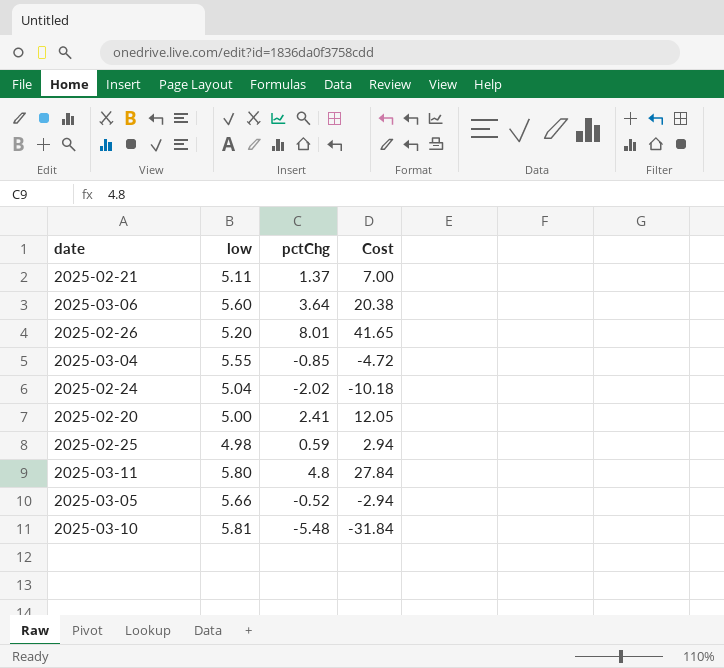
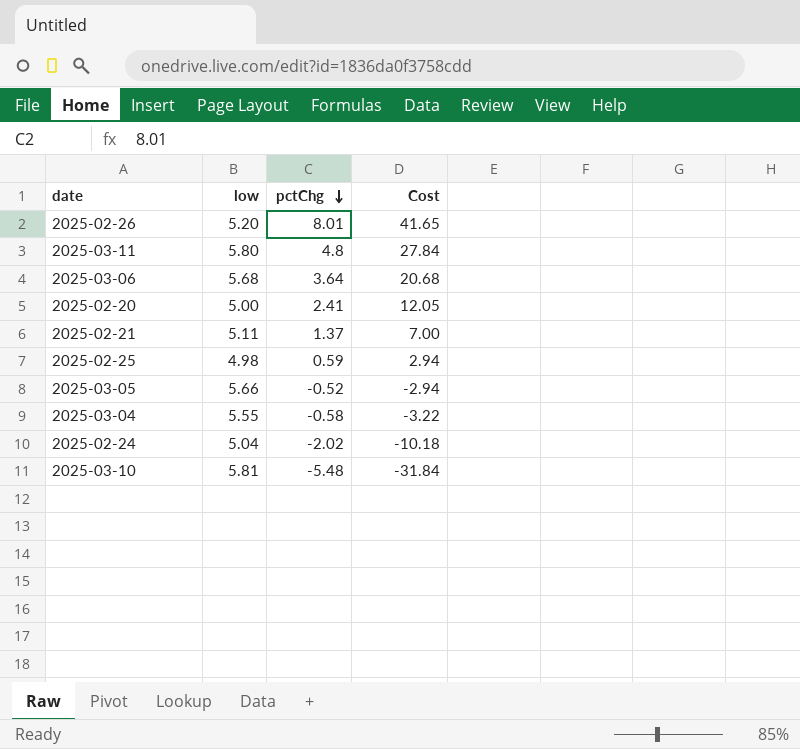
row order: none -> pctChg descending
2025-03-06 | low: 5.60 -> 5.68
2025-03-06 | Cost: 20.38 -> 20.68
2025-03-04 | pctChg: -0.85 -> -0.58
2025-03-04 | Cost: -4.72 -> -3.22

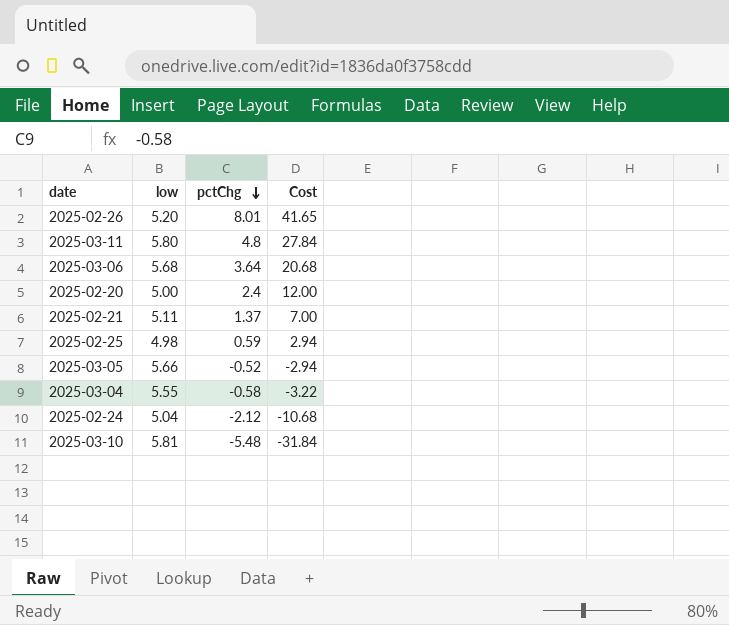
2025-02-20 | pctChg: 2.41 -> 2.4
2025-02-20 | Cost: 12.05 -> 12.00
2025-02-24 | pctChg: -2.02 -> -2.12
2025-02-24 | Cost: -10.18 -> -10.68

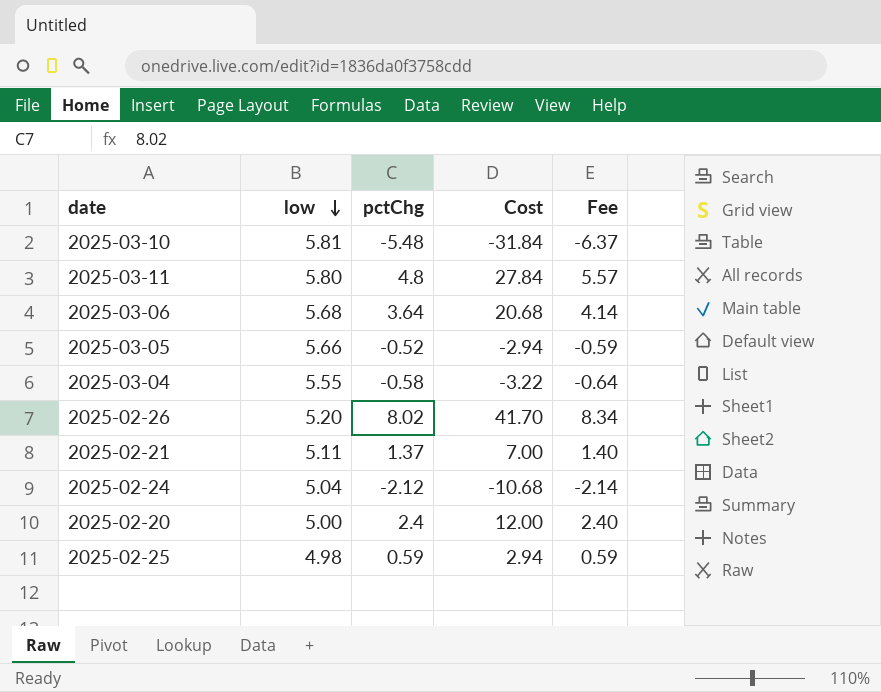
row order: pctChg descending -> low descending
column Fee | formula: none -> [Cost] * 0.2
2025-02-26 | pctChg: 8.01 -> 8.02
2025-02-26 | Cost: 41.65 -> 41.70

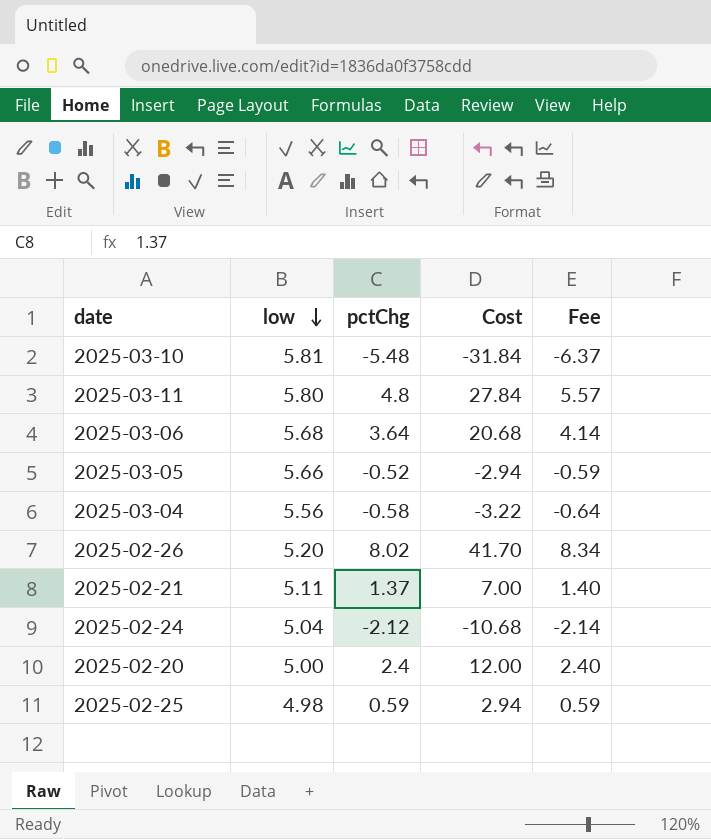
2025-03-04 | low: 5.55 -> 5.56

